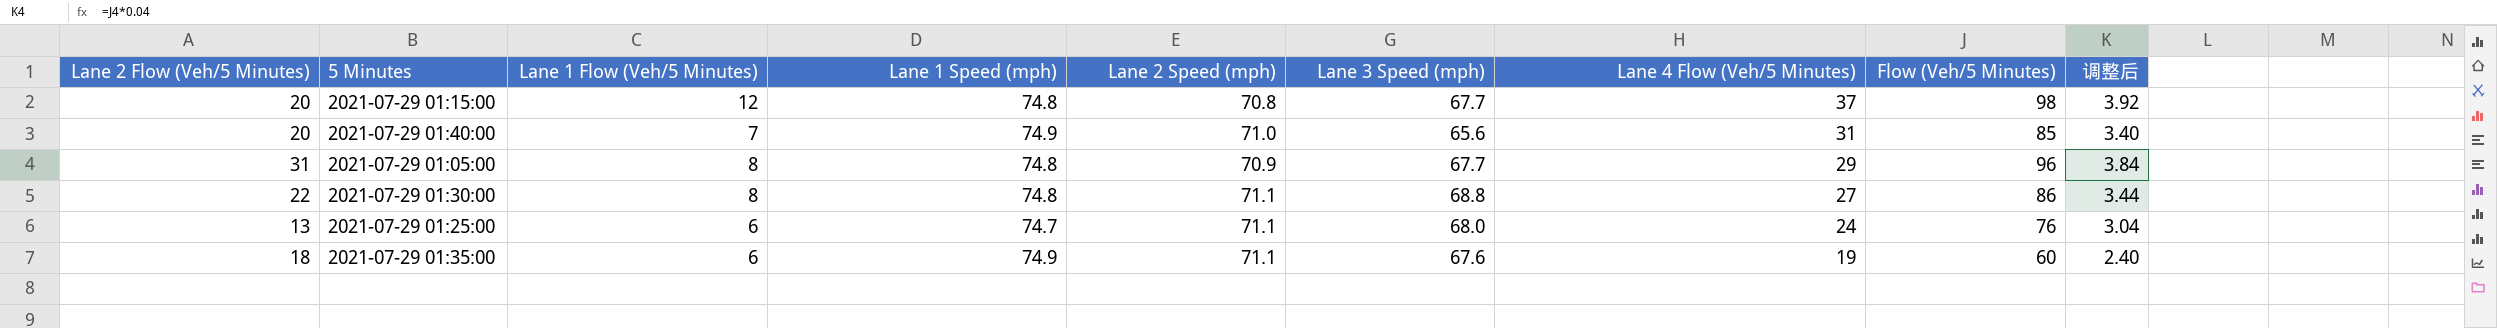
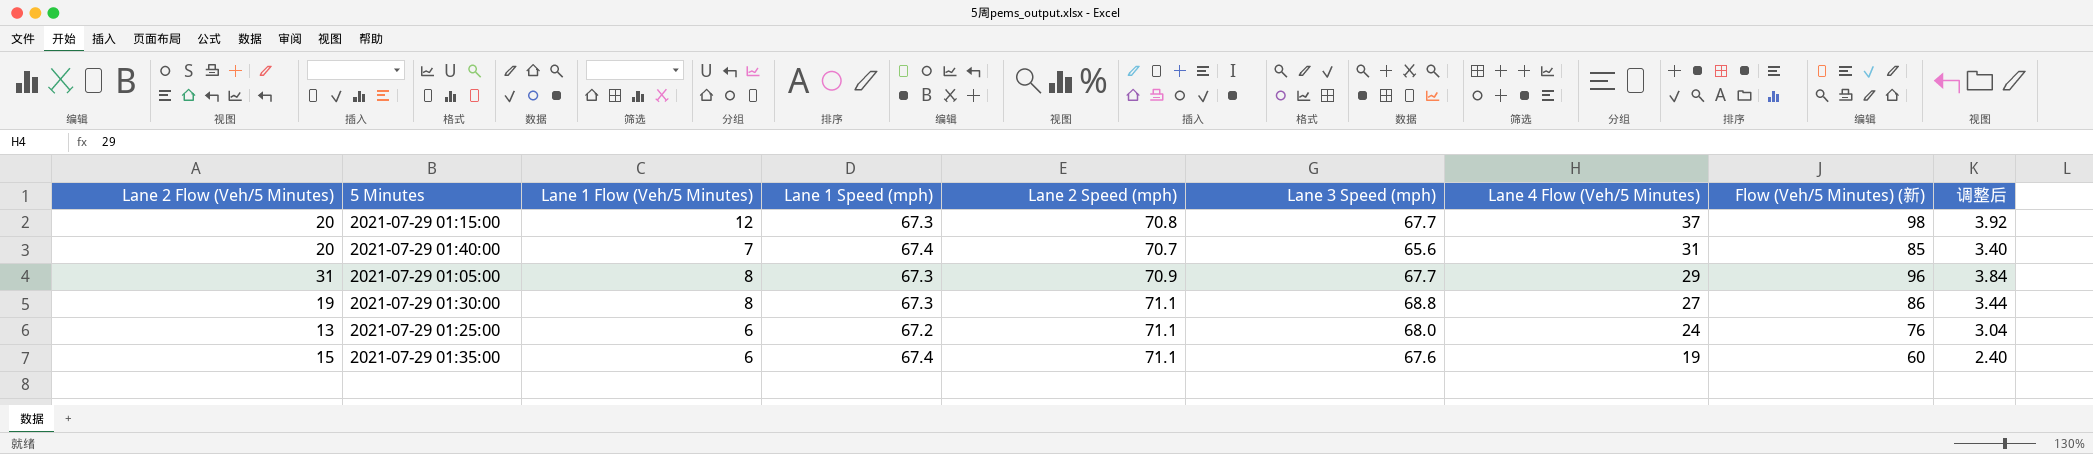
column name: Flow (Veh/5 Minutes) -> Flow (Veh/5 Minutes) (新)
2021-07-29 01:15:00 | Lane 1 Speed (mph): 74.8 -> 67.3
2021-07-29 01:40:00 | Lane 1 Speed (mph): 74.9 -> 67.4
2021-07-29 01:40:00 | Lane 2 Speed (mph): 71.0 -> 70.7
2021-07-29 01:05:00 | Lane 1 Speed (mph): 74.8 -> 67.3
2021-07-29 01:30:00 | Lane 2 Flow (Veh/5 Minutes): 22 -> 19
2021-07-29 01:30:00 | Lane 1 Speed (mph): 74.8 -> 67.3
2021-07-29 01:25:00 | Lane 1 Speed (mph): 74.7 -> 67.2
2021-07-29 01:35:00 | Lane 2 Flow (Veh/5 Minutes): 18 -> 15
2021-07-29 01:35:00 | Lane 1 Speed (mph): 74.9 -> 67.4

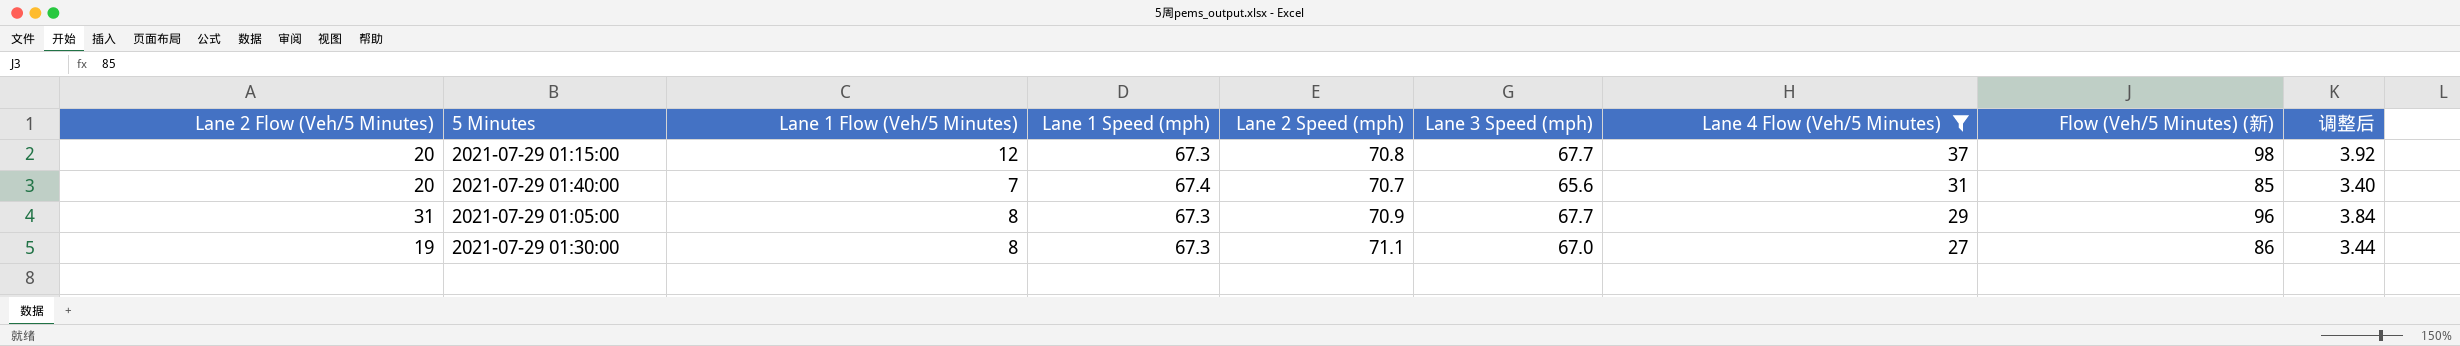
filter: none -> Lane 4 Flow (Veh/5 Minutes) >= 27
2021-07-29 01:30:00 | Lane 3 Speed (mph): 68.8 -> 67.0

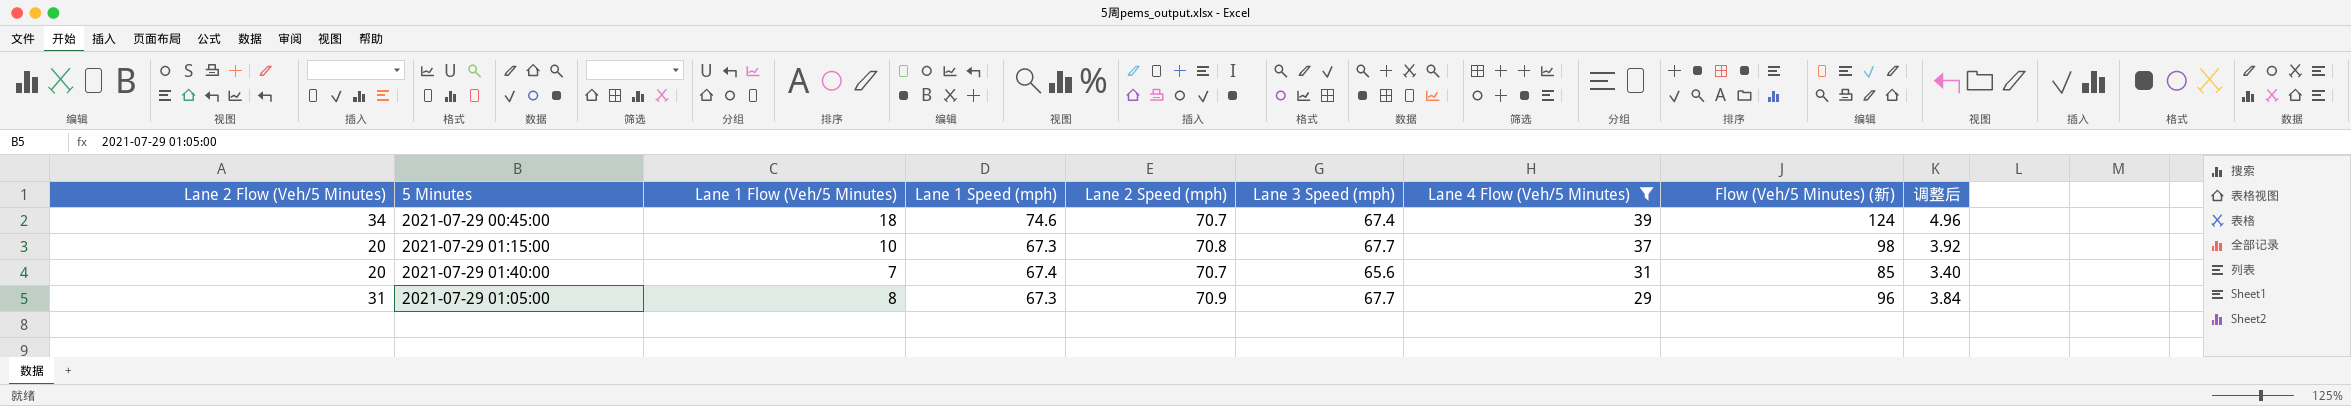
row 2021-07-29 01:30:00: 19 | 8 | 67.3 | 71.1 | 67.0 | 27 | 86 | 3.44 -> none
row 2021-07-29 00:45:00: none -> 34 | 18 | 74.6 | 70.7 | 67.4 | 39 | 124 | 4.96
2021-07-29 01:15:00 | Lane 1 Flow (Veh/5 Minutes): 12 -> 10

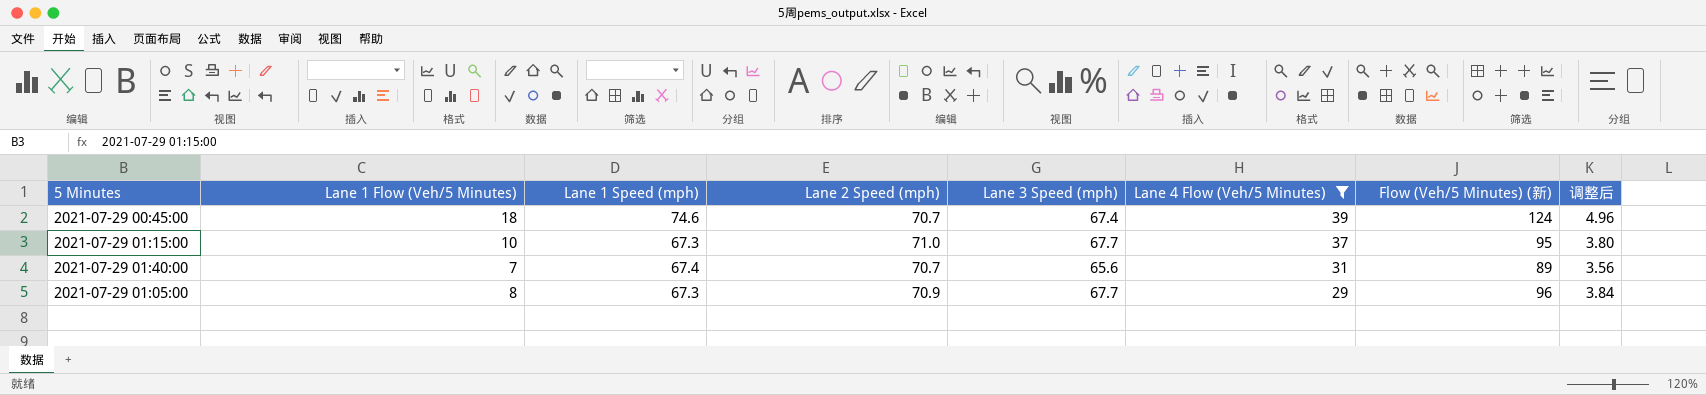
column Lane 2 Flow (Veh/5 Minutes) | position: 1 -> none
2021-07-29 01:15:00 | Lane 2 Speed (mph): 70.8 -> 71.0
2021-07-29 01:15:00 | Flow (Veh/5 Minutes) (新): 98 -> 95
2021-07-29 01:15:00 | 调整后: 3.92 -> 3.80
2021-07-29 01:40:00 | Flow (Veh/5 Minutes) (新): 85 -> 89
2021-07-29 01:40:00 | 调整后: 3.40 -> 3.56

